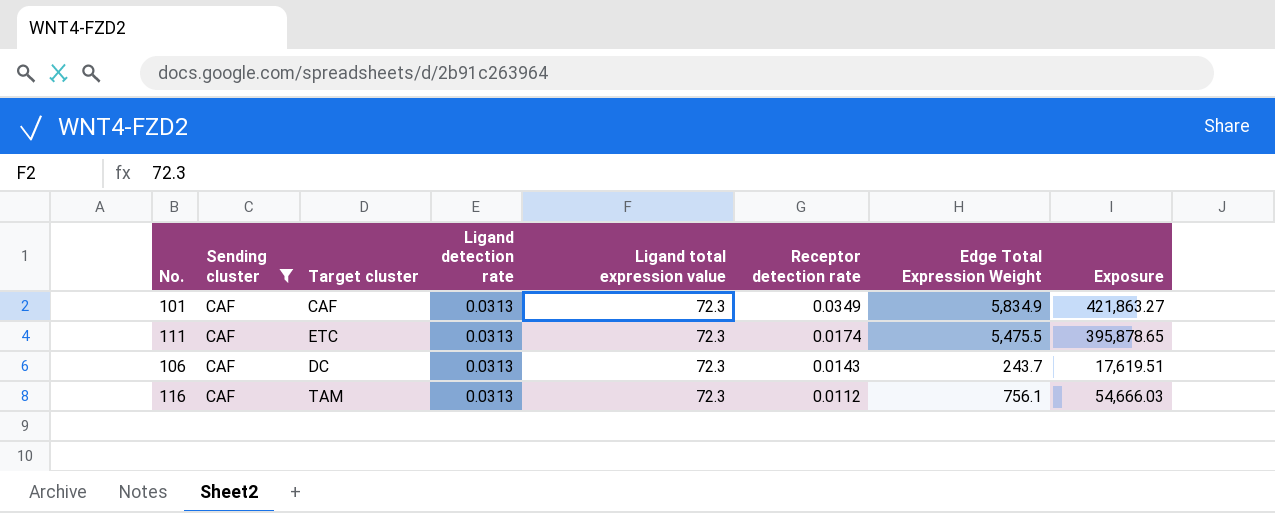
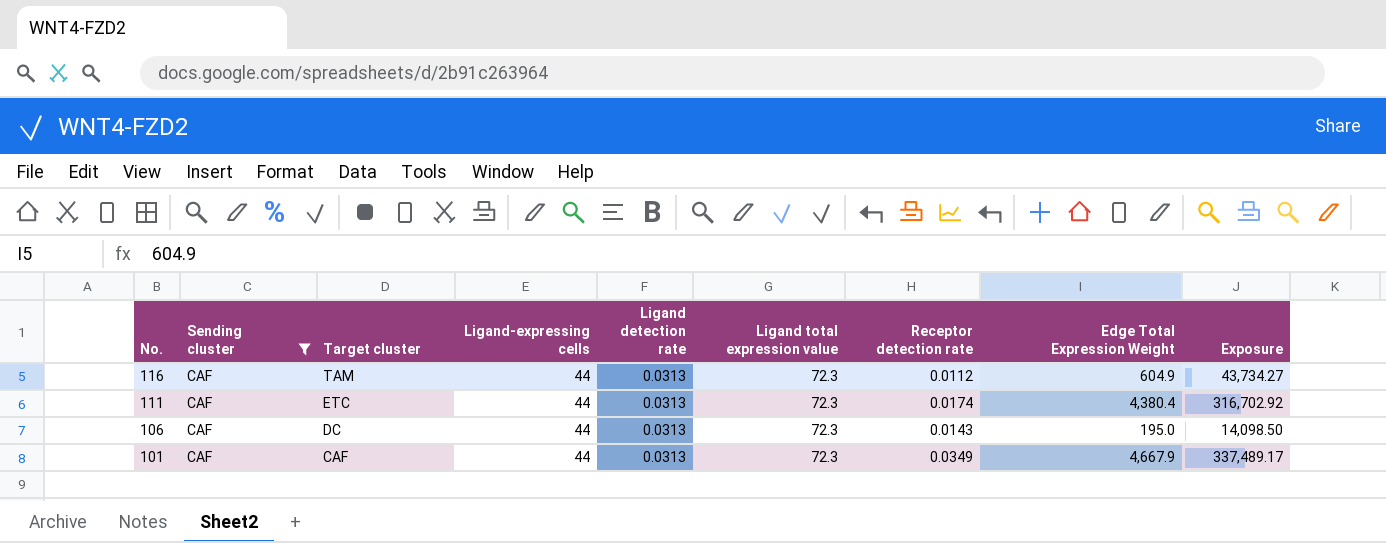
row order: Receptor detection rate descending -> No. descending
column Ligand-expressing cells | position: none -> 4
116 | Edge Total Expression Weight: 756.1 -> 604.9
116 | Exposure: 54,666.03 -> 43,734.27
111 | Edge Total Expression Weight: 5,475.5 -> 4,380.4
111 | Exposure: 395,878.65 -> 316,702.92
106 | Edge Total Expression Weight: 243.7 -> 195.0
106 | Exposure: 17,619.51 -> 14,098.50
101 | Edge Total Expression Weight: 5,834.9 -> 4,667.9
101 | Exposure: 421,863.27 -> 337,489.17

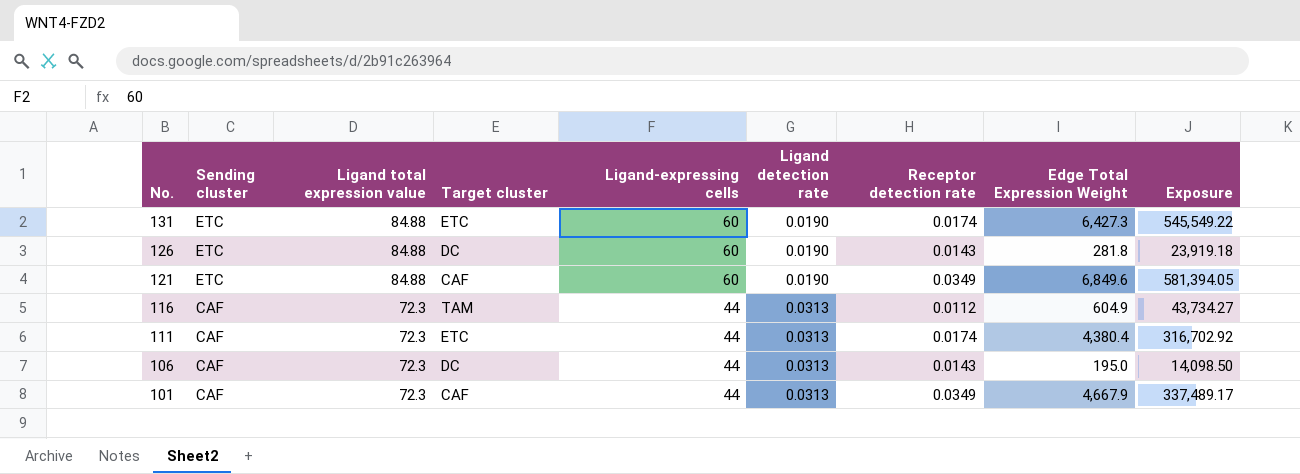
filter: Sending cluster = CAF -> none
column Ligand total expression value | position: 6 -> 3

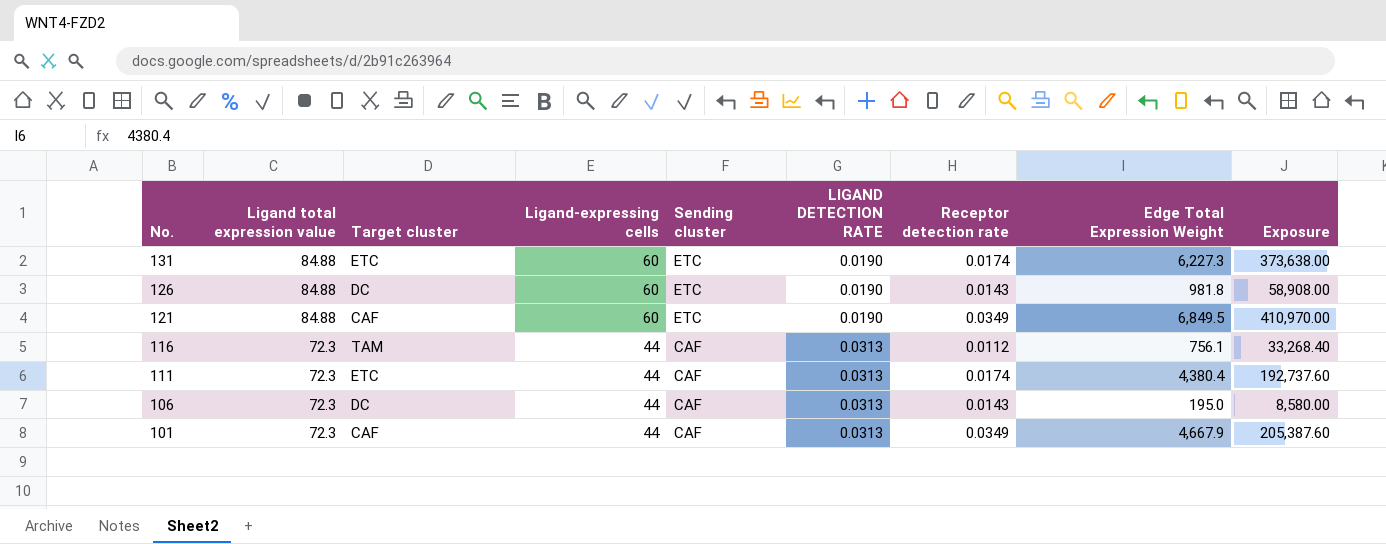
column Sending cluster | position: 2 -> 5
column name: Ligand detection rate -> LIGAND DETECTION RATE
column Exposure | formula: [Ligand total expression value] * [Edge Total Expression Weight] -> [Ligand-expressing cells] * [Edge Total Expression Weight]
131 | Edge Total Expression Weight: 6,427.3 -> 6,227.3
126 | Edge Total Expression Weight: 281.8 -> 981.8
121 | Edge Total Expression Weight: 6,849.6 -> 6,849.5
116 | Edge Total Expression Weight: 604.9 -> 756.1

